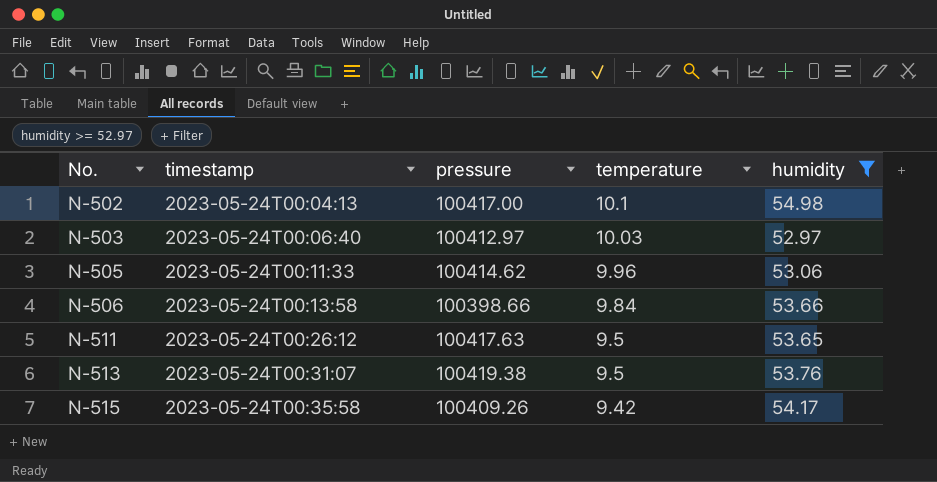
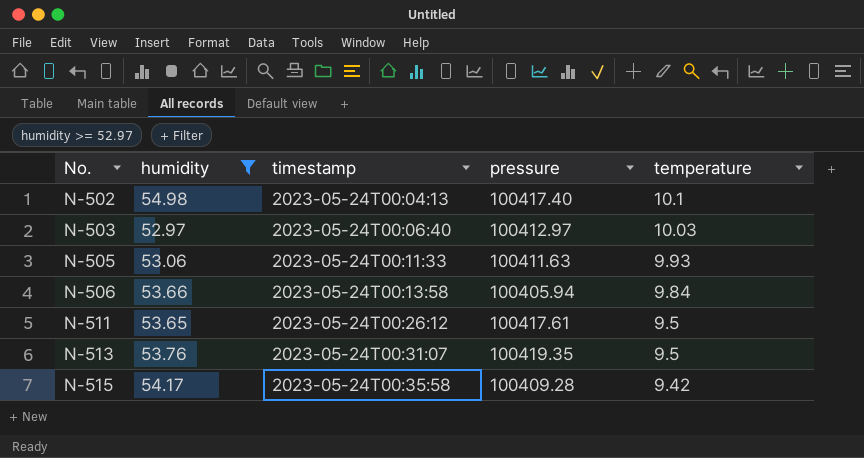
column humidity | position: 5 -> 2
N-502 | pressure: 100417.00 -> 100417.40
N-505 | pressure: 100414.62 -> 100411.63
N-505 | temperature: 9.96 -> 9.93
N-506 | pressure: 100398.66 -> 100405.94
N-511 | pressure: 100417.63 -> 100417.61
N-513 | pressure: 100419.38 -> 100419.35
N-515 | pressure: 100409.26 -> 100409.28

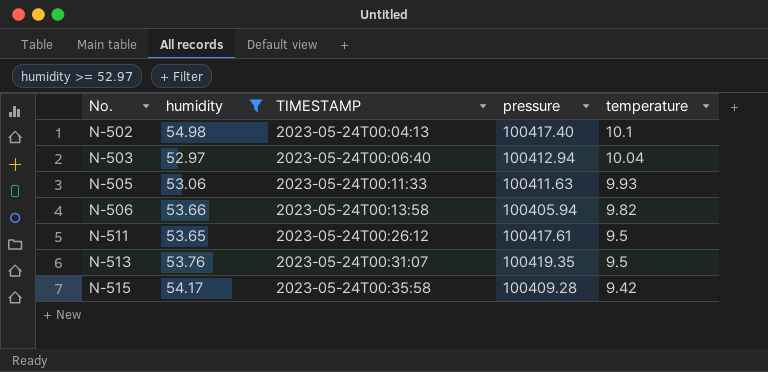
column name: timestamp -> TIMESTAMP
N-503 | pressure: 100412.97 -> 100412.94
N-503 | temperature: 10.03 -> 10.04
N-506 | temperature: 9.84 -> 9.82

